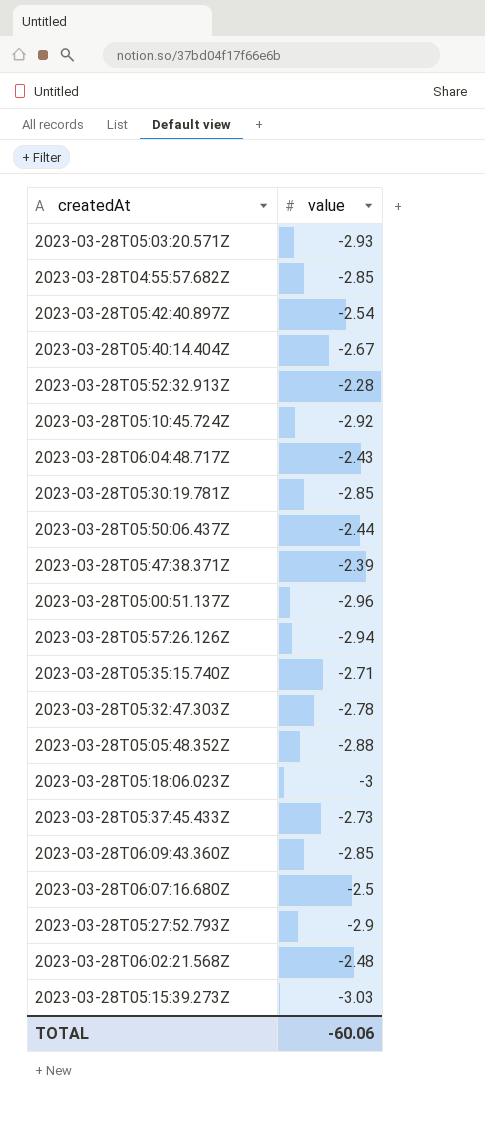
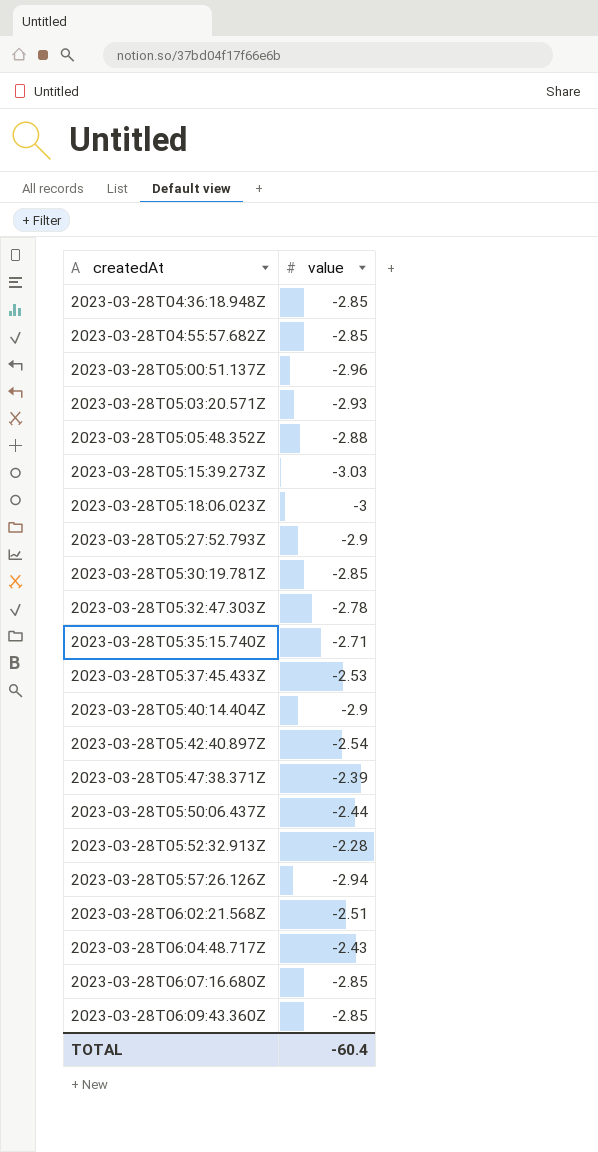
row order: none -> createdAt ascending
row 2023-03-28T05:10:45.724Z: -2.92 -> none
row 2023-03-28T04:36:18.948Z: none -> -2.85
2023-03-28T05:37:45.433Z | value: -2.73 -> -2.53
2023-03-28T05:40:14.404Z | value: -2.67 -> -2.9
2023-03-28T06:02:21.568Z | value: -2.48 -> -2.51
2023-03-28T06:07:16.680Z | value: -2.5 -> -2.85
TOTAL | value: -60.06 -> -60.4

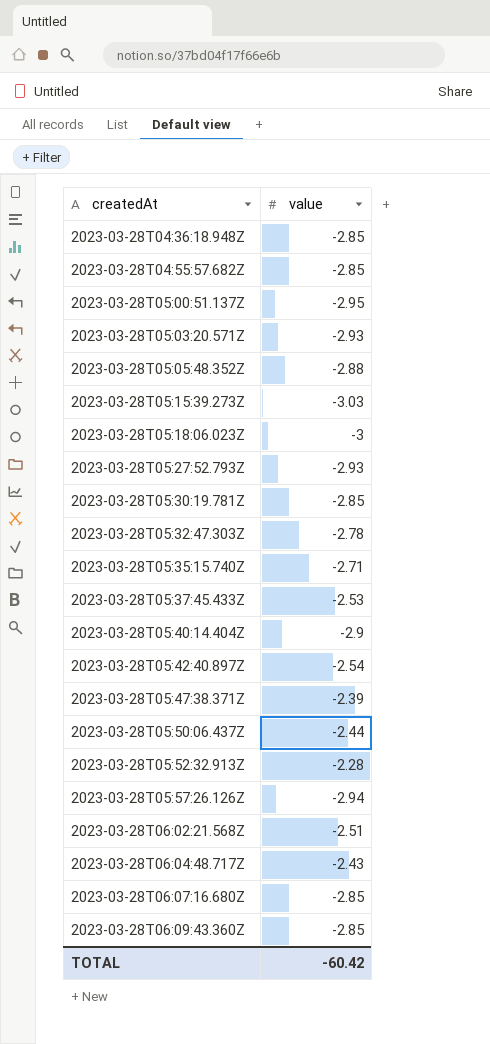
2023-03-28T05:00:51.137Z | value: -2.96 -> -2.95
2023-03-28T05:27:52.793Z | value: -2.9 -> -2.93
TOTAL | value: -60.4 -> -60.42

